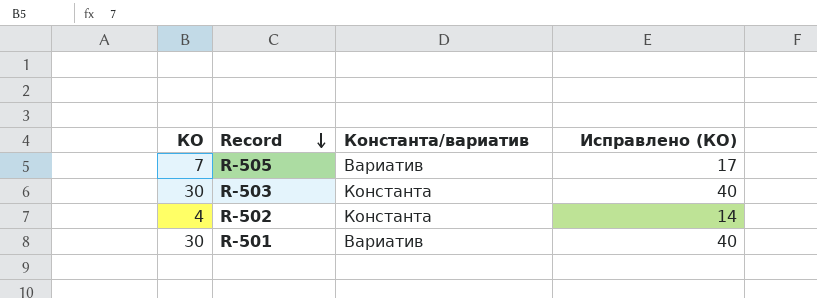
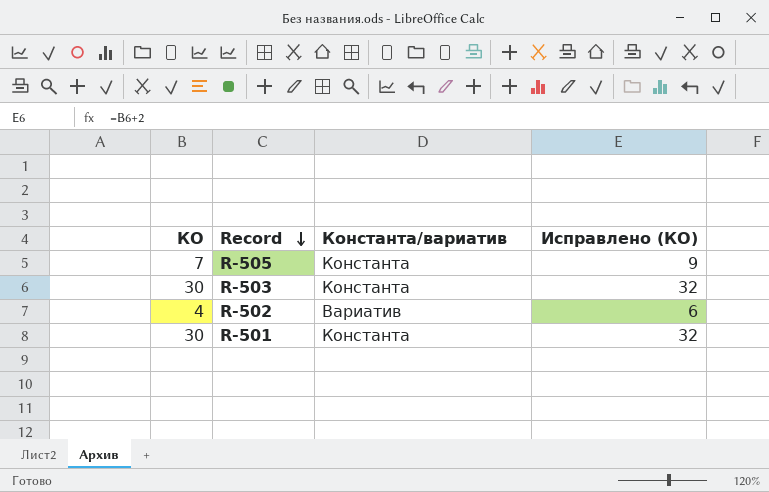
column Исправлено (КО) | formula: [КО] + 10 -> [КО] + 2
R-505 | Константа/вариатив: Вариатив -> Константа
R-502 | Константа/вариатив: Константа -> Вариатив
R-501 | Константа/вариатив: Вариатив -> Константа

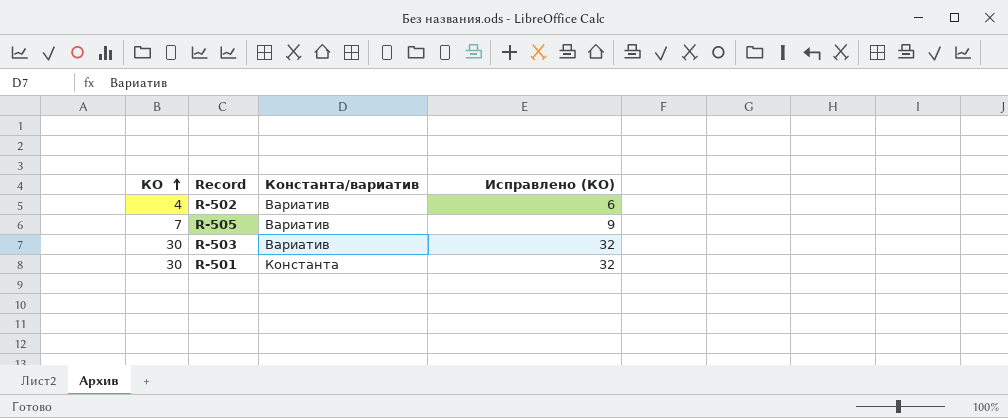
row order: Record descending -> КО ascending
R-505 | Константа/вариатив: Константа -> Вариатив
R-503 | Константа/вариатив: Константа -> Вариатив

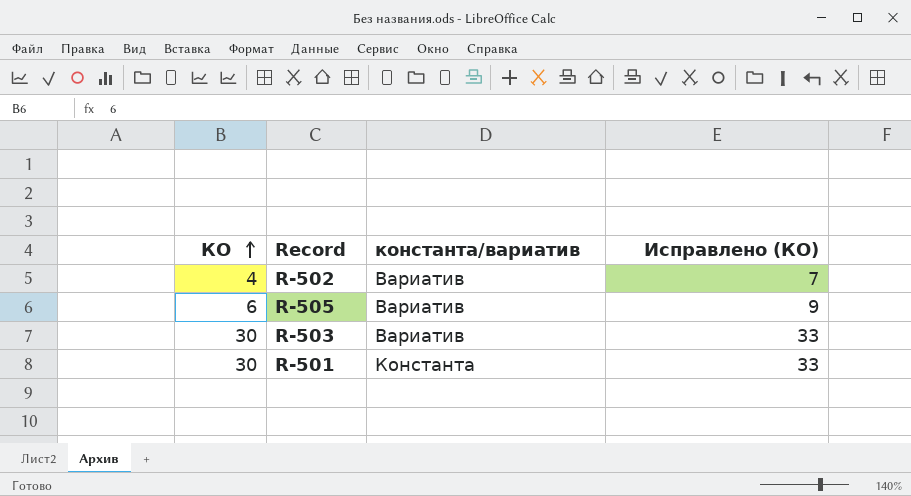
column name: Константа/вариатив -> константа/вариатив
column Исправлено (КО) | formula: [КО] + 2 -> [КО] + 3
R-505 | КО: 7 -> 6

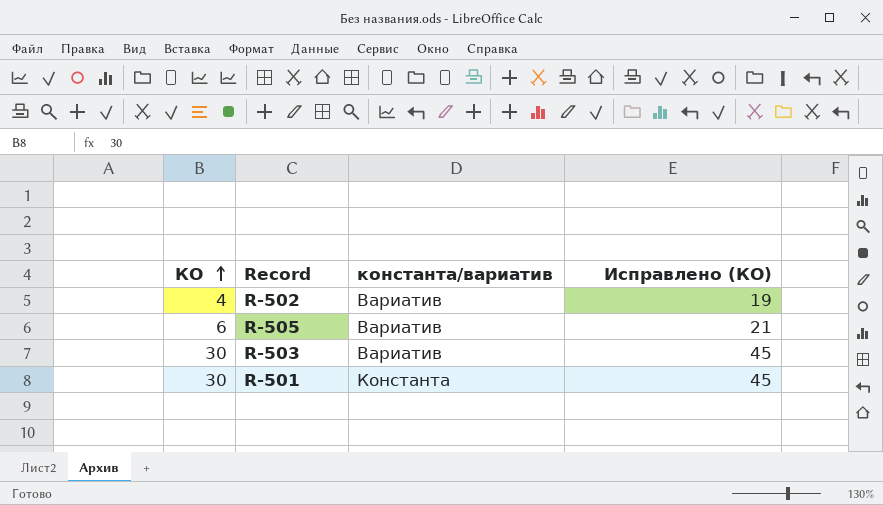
column Исправлено (КО) | formula: [КО] + 3 -> [КО] + 15

